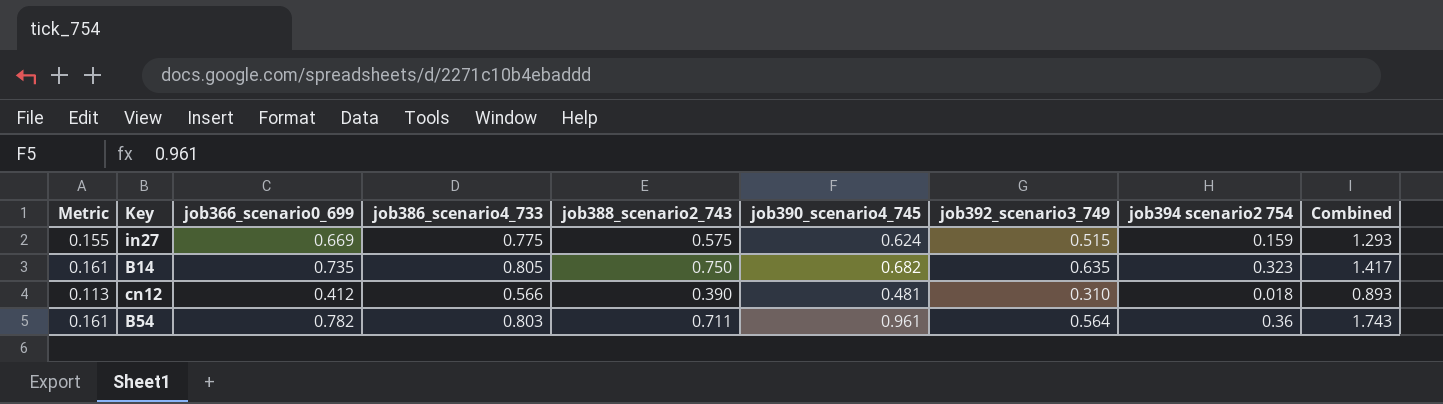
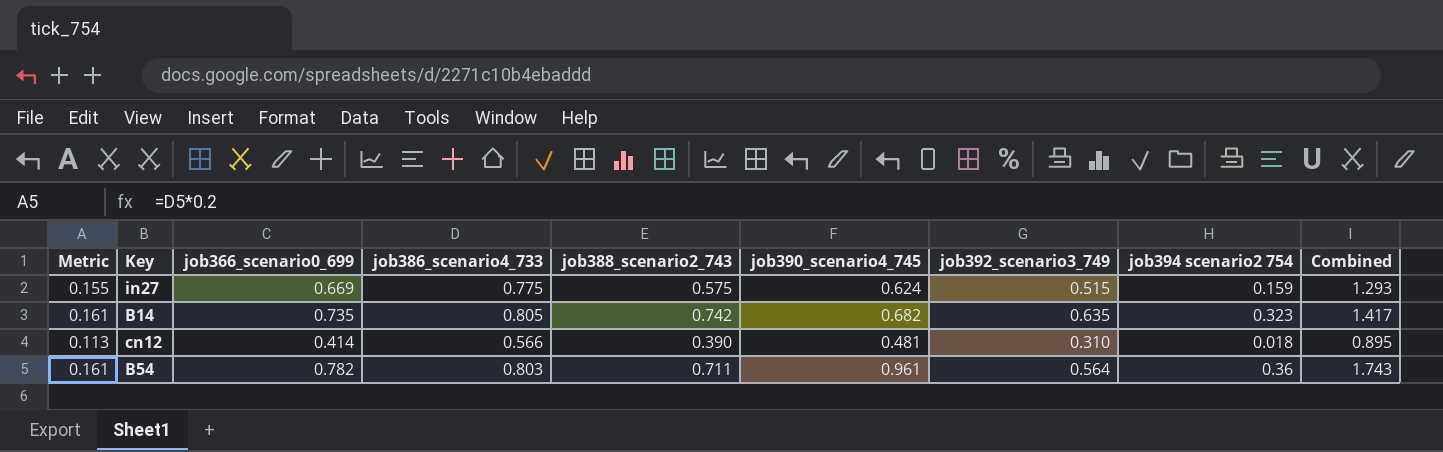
B14 | job388_scenario2_743: 0.750 -> 0.742
cn12 | job366_scenario0_699: 0.412 -> 0.414
cn12 | Combined: 0.893 -> 0.895

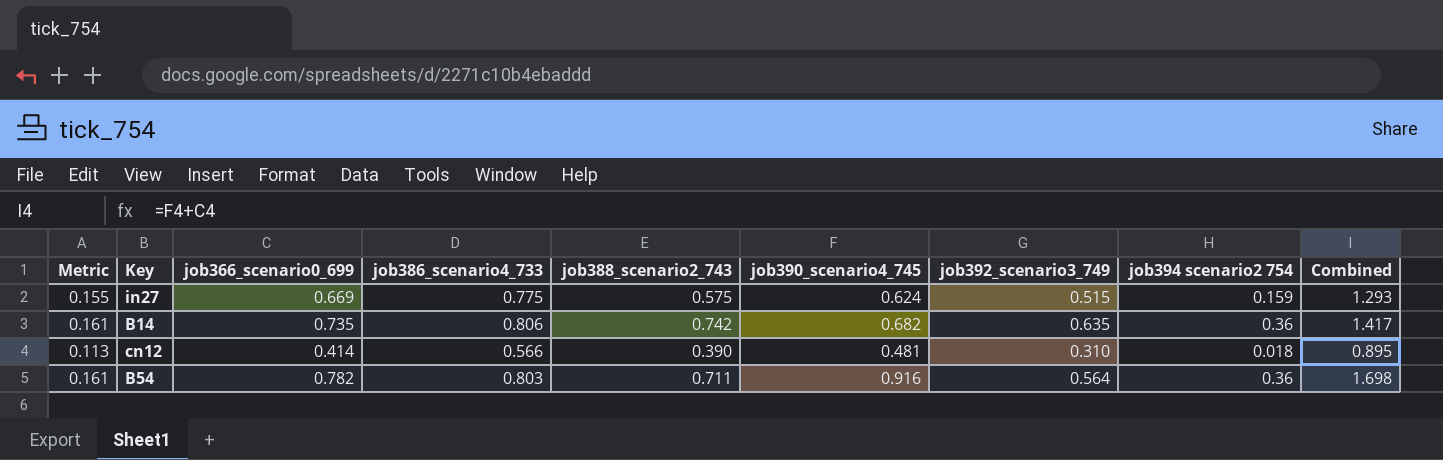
B14 | job386_scenario4_733: 0.805 -> 0.806
B14 | job394 scenario2 754: 0.323 -> 0.36
B54 | job390_scenario4_745: 0.961 -> 0.916
B54 | Combined: 1.743 -> 1.698

